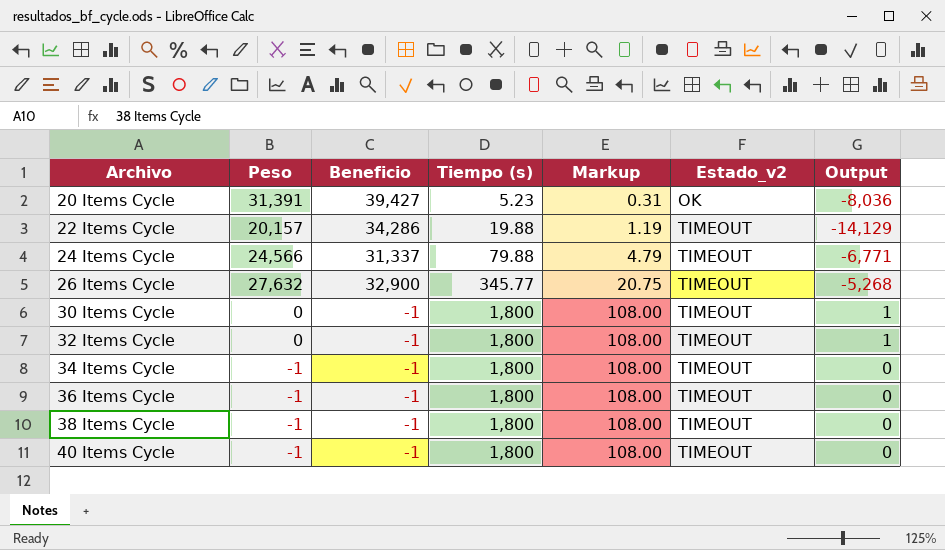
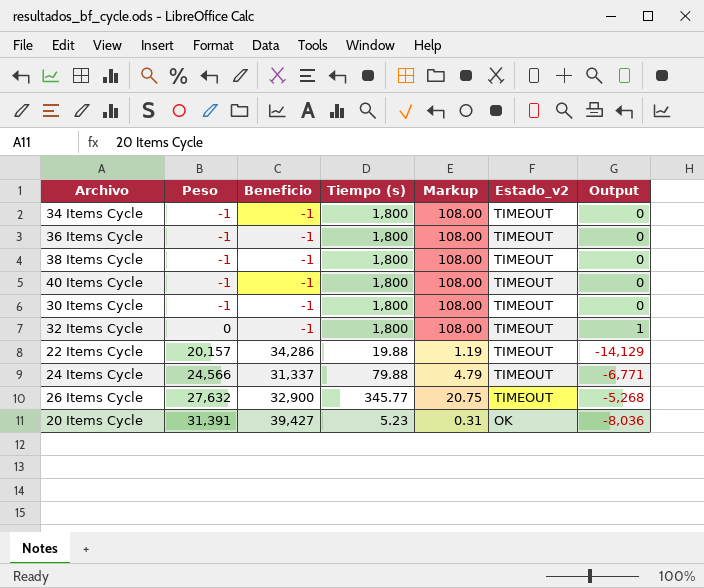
row order: Archivo ascending -> Peso ascending
30 Items Cycle | Peso: 0 -> -1
30 Items Cycle | Output: 1 -> 0

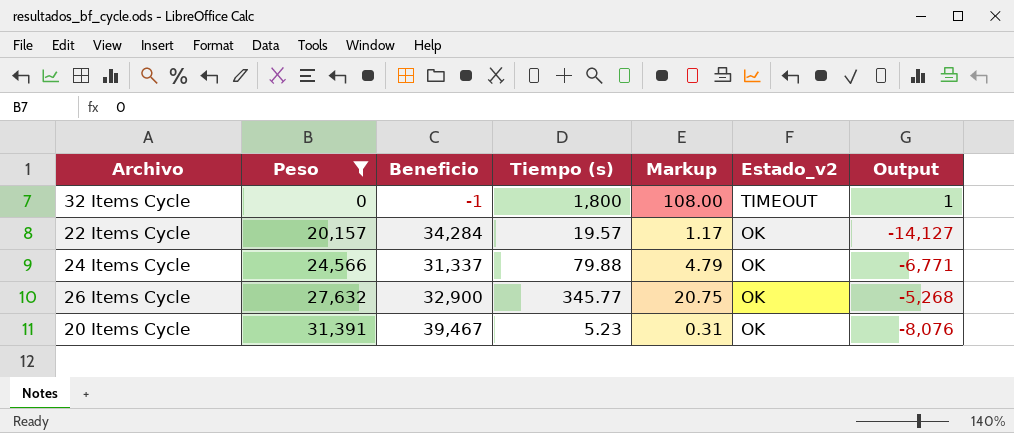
filter: none -> Peso != -1
22 Items Cycle | Beneficio: 34,286 -> 34,284
22 Items Cycle | Tiempo (s): 19.88 -> 19.57
22 Items Cycle | Markup: 1.19 -> 1.17
22 Items Cycle | Estado_v2: TIMEOUT -> OK
22 Items Cycle | Output: -14,129 -> -14,127
24 Items Cycle | Estado_v2: TIMEOUT -> OK
26 Items Cycle | Estado_v2: TIMEOUT -> OK
20 Items Cycle | Beneficio: 39,427 -> 39,467
20 Items Cycle | Output: -8,036 -> -8,076

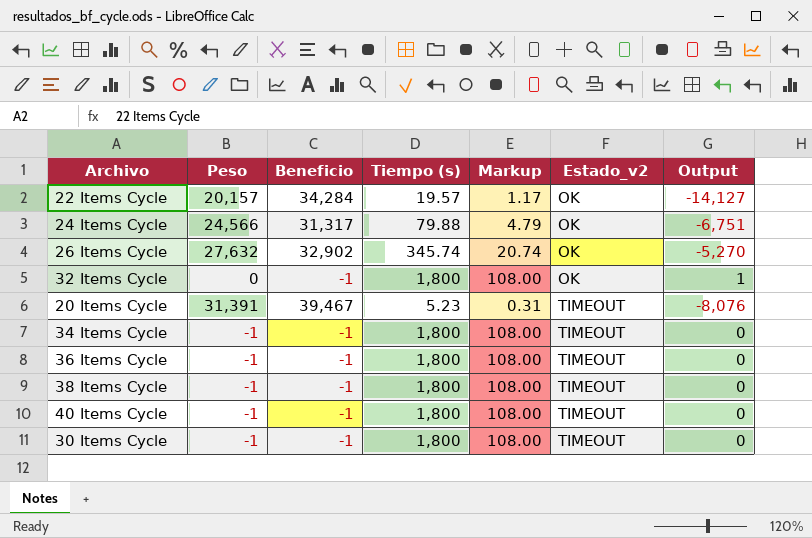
filter: Peso != -1 -> none
row order: Peso ascending -> Estado_v2 ascending
24 Items Cycle | Beneficio: 31,337 -> 31,317
24 Items Cycle | Output: -6,771 -> -6,751
26 Items Cycle | Beneficio: 32,900 -> 32,902
26 Items Cycle | Tiempo (s): 345.77 -> 345.74
26 Items Cycle | Markup: 20.75 -> 20.74
26 Items Cycle | Output: -5,268 -> -5,270
32 Items Cycle | Estado_v2: TIMEOUT -> OK
20 Items Cycle | Estado_v2: OK -> TIMEOUT

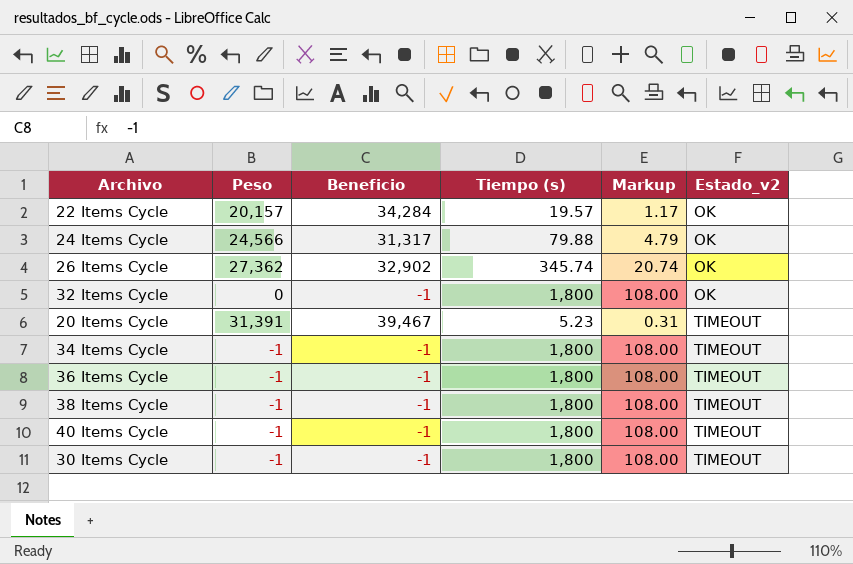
column Output | formula: [Peso] - [Beneficio] -> none
26 Items Cycle | Peso: 27,632 -> 27,362

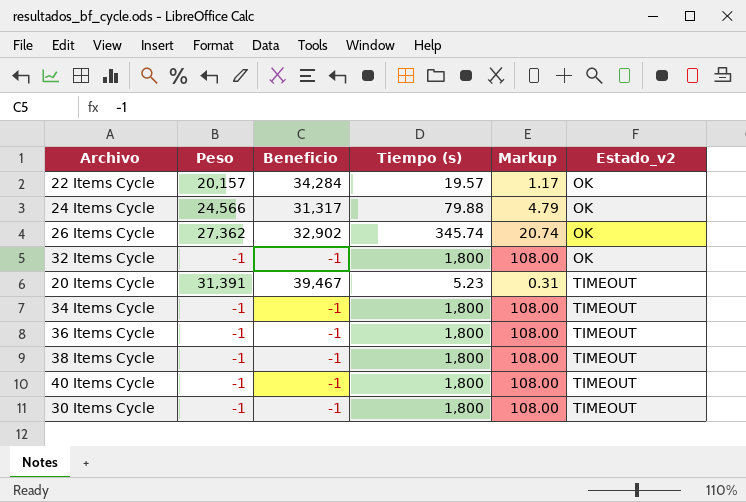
32 Items Cycle | Peso: 0 -> -1

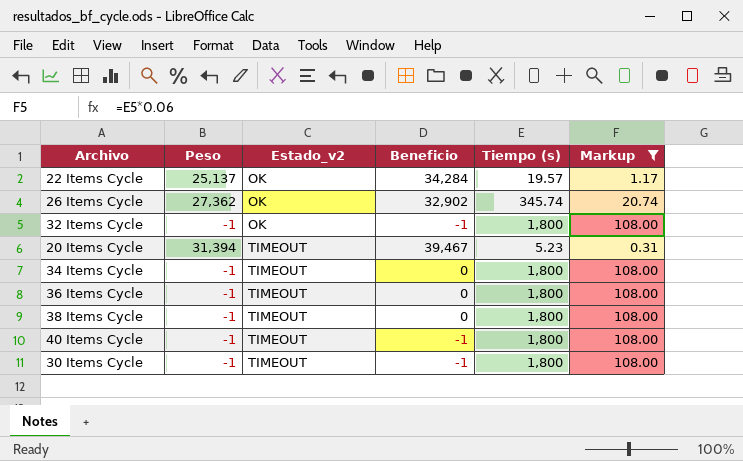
filter: none -> Markup != 4.79
column Estado_v2 | position: 6 -> 3
22 Items Cycle | Peso: 20,157 -> 25,137
20 Items Cycle | Peso: 31,391 -> 31,394
34 Items Cycle | Beneficio: -1 -> 0
36 Items Cycle | Beneficio: -1 -> 0
38 Items Cycle | Beneficio: -1 -> 0

